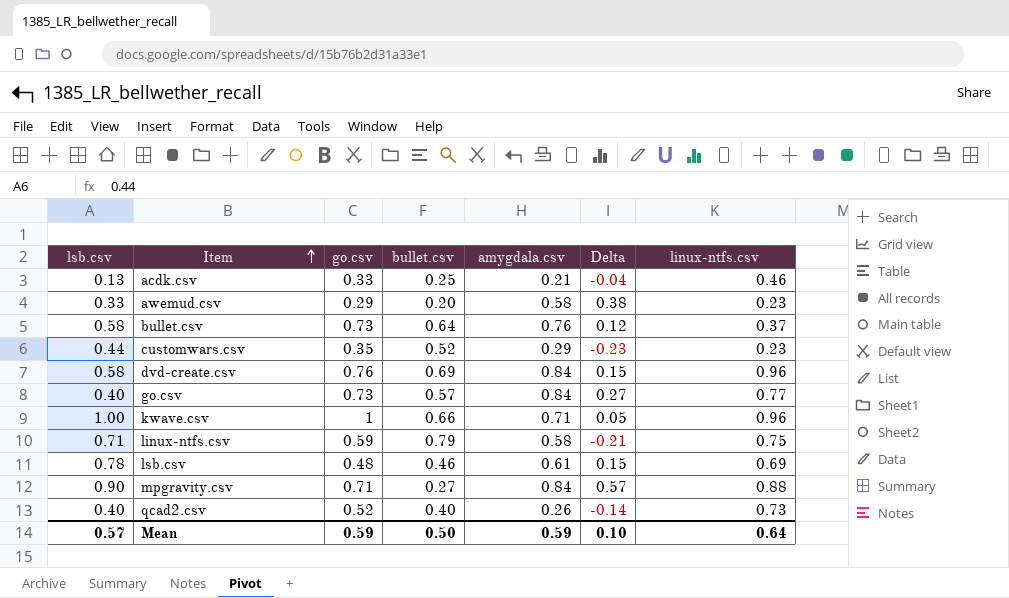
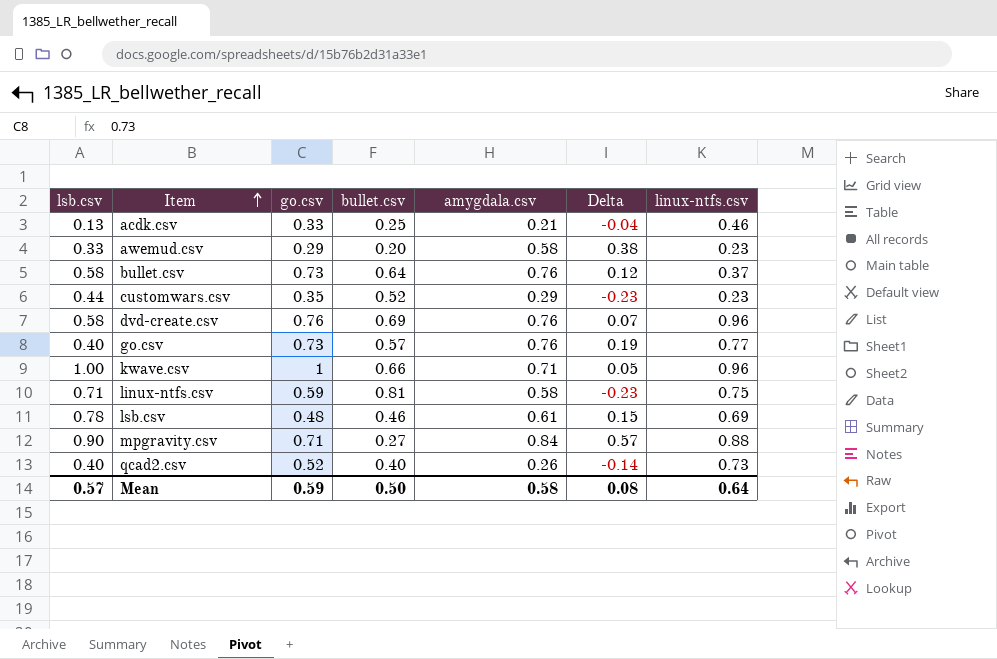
dvd-create.csv | amygdala.csv: 0.84 -> 0.76
dvd-create.csv | Delta: 0.15 -> 0.07
go.csv | amygdala.csv: 0.84 -> 0.76
go.csv | Delta: 0.27 -> 0.19
linux-ntfs.csv | bullet.csv: 0.79 -> 0.81
linux-ntfs.csv | Delta: -0.21 -> -0.23
Mean | amygdala.csv: 0.59 -> 0.58
Mean | Delta: 0.10 -> 0.08

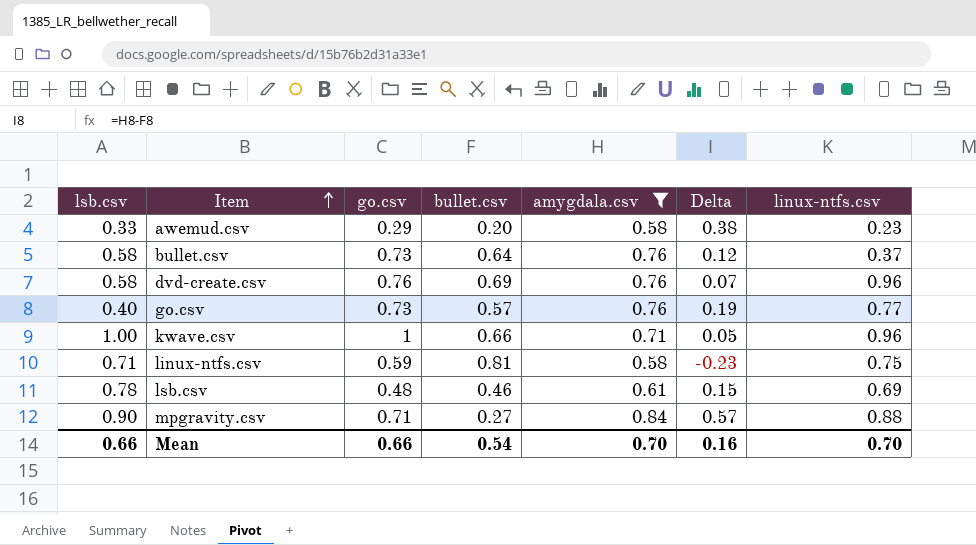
filter: none -> amygdala.csv >= 0.58
Mean | lsb.csv: 0.57 -> 0.66
Mean | go.csv: 0.59 -> 0.66
Mean | bullet.csv: 0.50 -> 0.54
Mean | amygdala.csv: 0.58 -> 0.70
Mean | Delta: 0.08 -> 0.16
Mean | linux-ntfs.csv: 0.64 -> 0.70

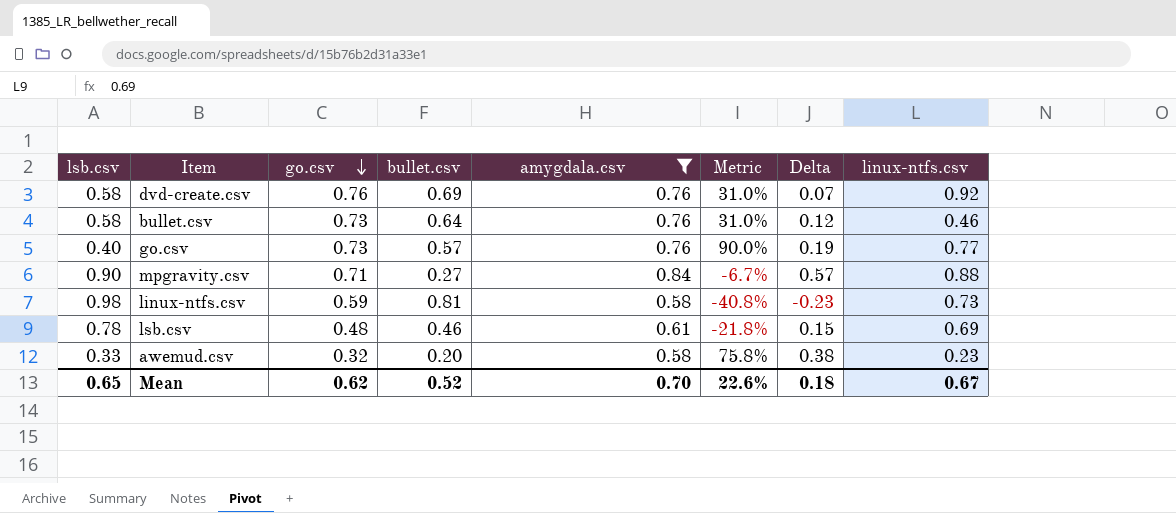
row order: Item ascending -> go.csv descending
column Metric | formula: none -> ([amygdala.csv] - [lsb.csv]) / [lsb.csv]
row kwave.csv: 1.00 | 1 | 0.66 | 0.71 | 0.05 | 0.96 -> none
dvd-create.csv | linux-ntfs.csv: 0.96 -> 0.92
bullet.csv | linux-ntfs.csv: 0.37 -> 0.46
linux-ntfs.csv | lsb.csv: 0.71 -> 0.98
linux-ntfs.csv | linux-ntfs.csv: 0.75 -> 0.73
awemud.csv | go.csv: 0.29 -> 0.32
Mean | lsb.csv: 0.66 -> 0.65
Mean | go.csv: 0.66 -> 0.62
Mean | bullet.csv: 0.54 -> 0.52
Mean | Delta: 0.16 -> 0.18
Mean | linux-ntfs.csv: 0.70 -> 0.67

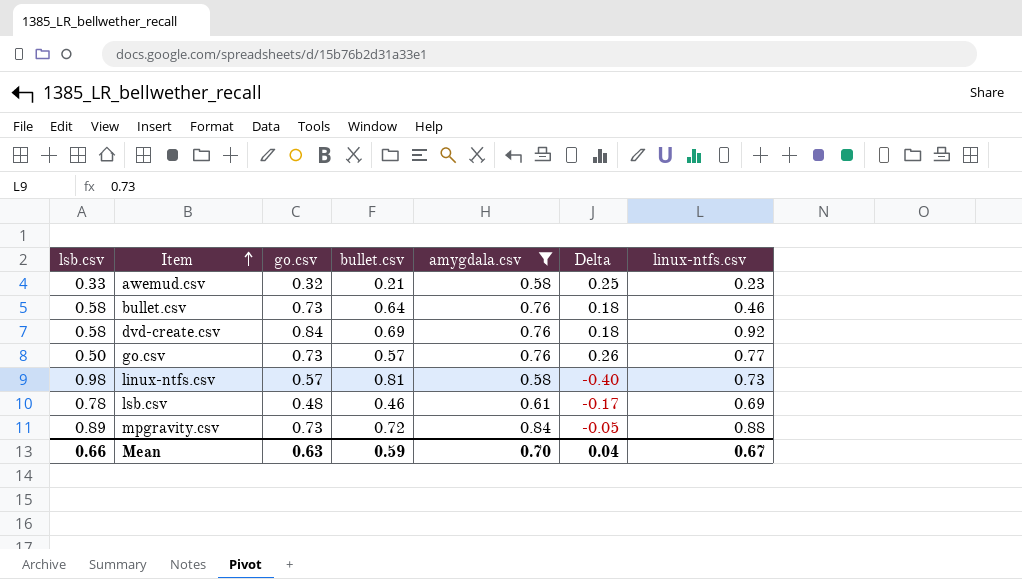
row order: go.csv descending -> Item ascending
column Metric | formula: ([amygdala.csv] - [lsb.csv]) / [lsb.csv] -> none
column Delta | formula: [amygdala.csv] - [bullet.csv] -> [amygdala.csv] - [lsb.csv]
awemud.csv | bullet.csv: 0.20 -> 0.21
dvd-create.csv | go.csv: 0.76 -> 0.84
go.csv | lsb.csv: 0.40 -> 0.50
linux-ntfs.csv | go.csv: 0.59 -> 0.57
mpgravity.csv | lsb.csv: 0.90 -> 0.89
mpgravity.csv | go.csv: 0.71 -> 0.73
mpgravity.csv | bullet.csv: 0.27 -> 0.72
Mean | lsb.csv: 0.65 -> 0.66
Mean | go.csv: 0.62 -> 0.63
Mean | bullet.csv: 0.52 -> 0.59
Mean | Delta: 0.18 -> 0.04

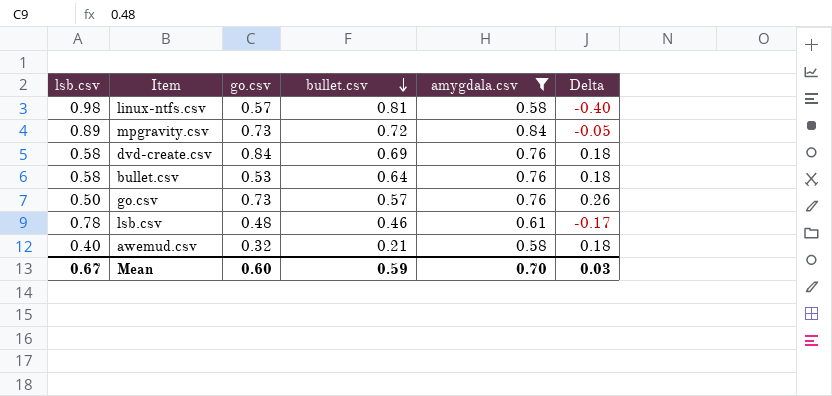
row order: Item ascending -> bullet.csv descending
column linux-ntfs.csv | position: 7 -> none
bullet.csv | go.csv: 0.73 -> 0.53
awemud.csv | lsb.csv: 0.33 -> 0.40
awemud.csv | Delta: 0.25 -> 0.18
Mean | lsb.csv: 0.66 -> 0.67
Mean | go.csv: 0.63 -> 0.60
Mean | Delta: 0.04 -> 0.03

